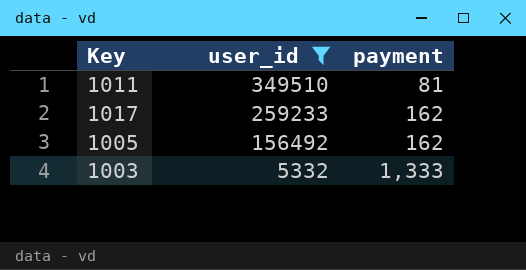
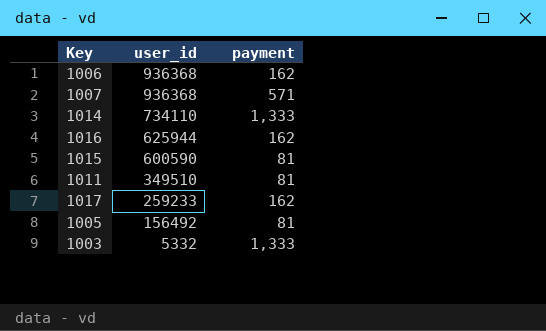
filter: user_id <= 349510 -> none
1005 | payment: 162 -> 81

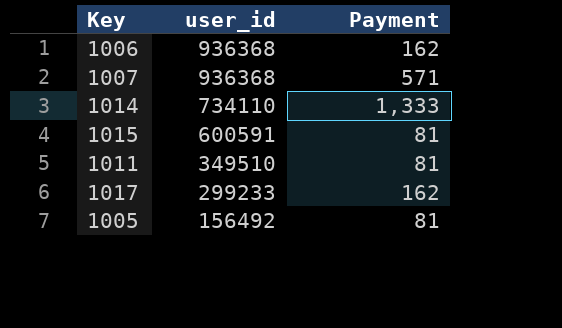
column name: payment -> Payment
row 1016: 625944 | 162 -> none
row 1003: 5332 | 1,333 -> none
1015 | user_id: 600590 -> 600591
1017 | user_id: 259233 -> 299233

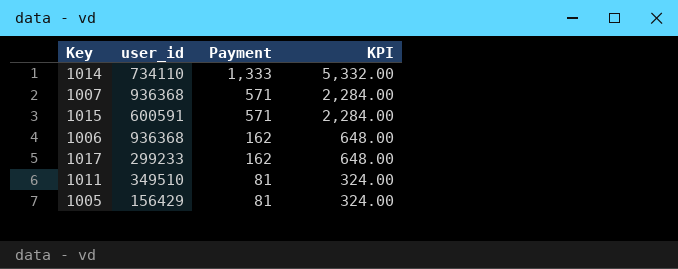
row order: user_id descending -> Payment descending
column KPI | formula: none -> [Payment] * 4
1015 | Payment: 81 -> 571
1005 | user_id: 156492 -> 156429

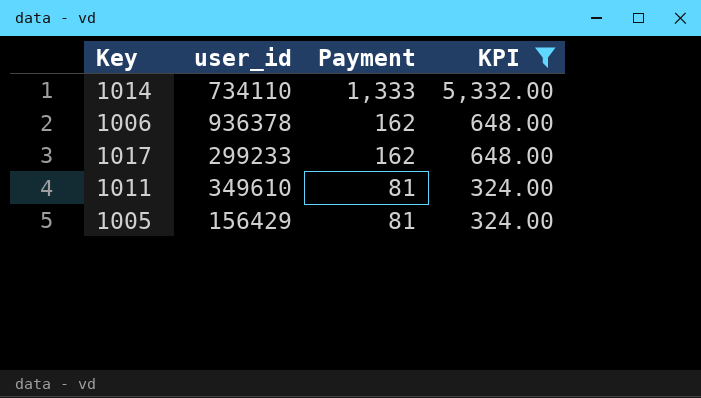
filter: none -> KPI != 2,284.00
1006 | user_id: 936368 -> 936378
1011 | user_id: 349510 -> 349610

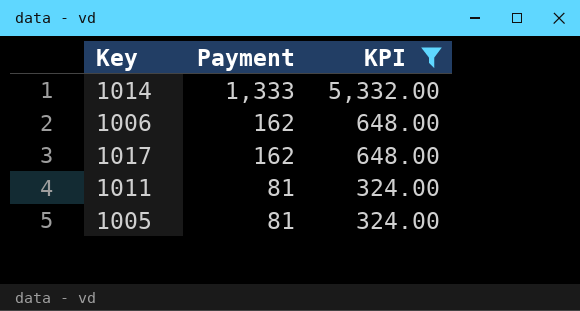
column user_id | position: 2 -> none

